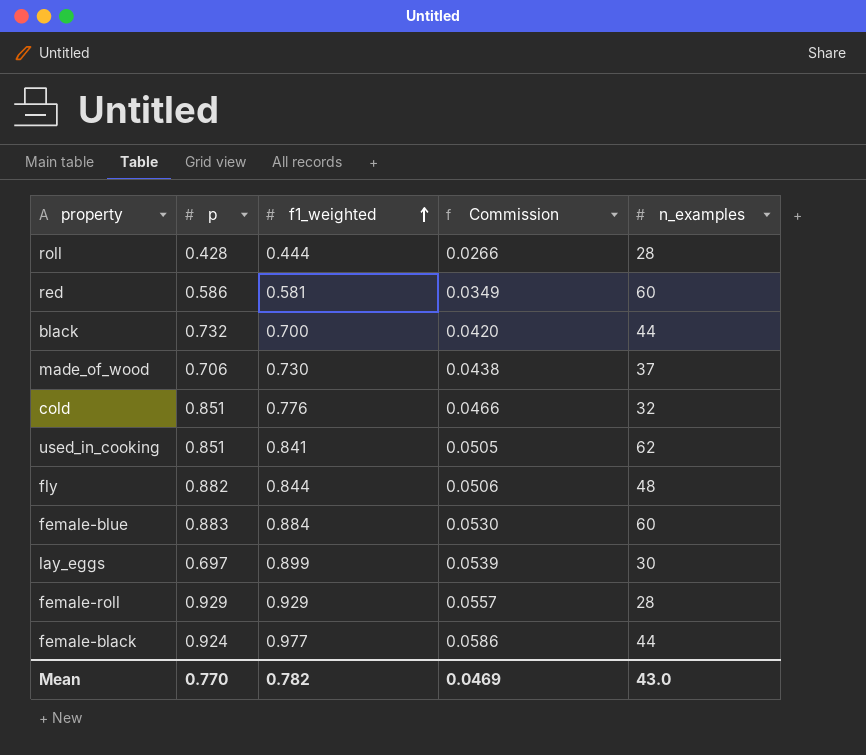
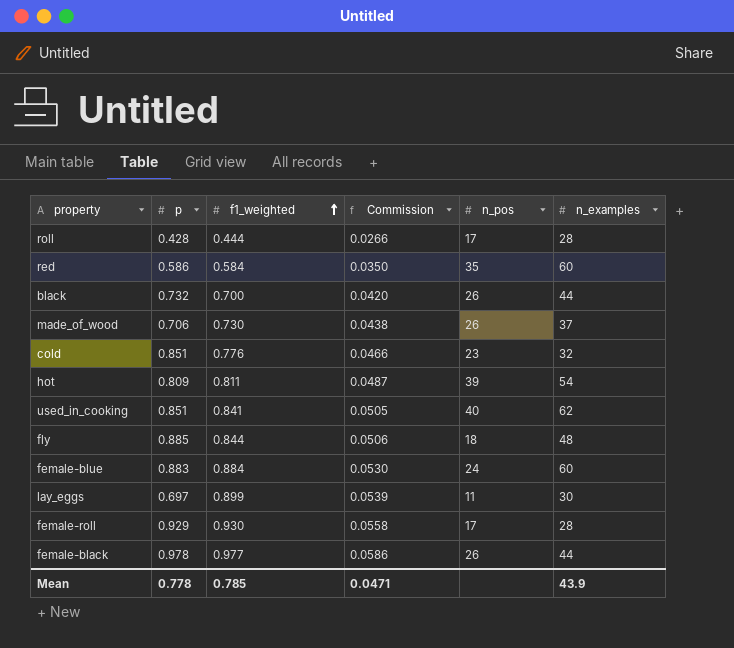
column n_pos | position: none -> 5
red | f1_weighted: 0.581 -> 0.584
red | Commission: 0.0349 -> 0.0350
row hot: none -> 0.809 | 0.811 | 0.0487 | 39 | 54
fly | p: 0.882 -> 0.885
female-roll | f1_weighted: 0.929 -> 0.930
female-roll | Commission: 0.0557 -> 0.0558
female-black | p: 0.924 -> 0.978
Mean | p: 0.770 -> 0.778
Mean | f1_weighted: 0.782 -> 0.785
Mean | Commission: 0.0469 -> 0.0471
Mean | n_examples: 43.0 -> 43.9

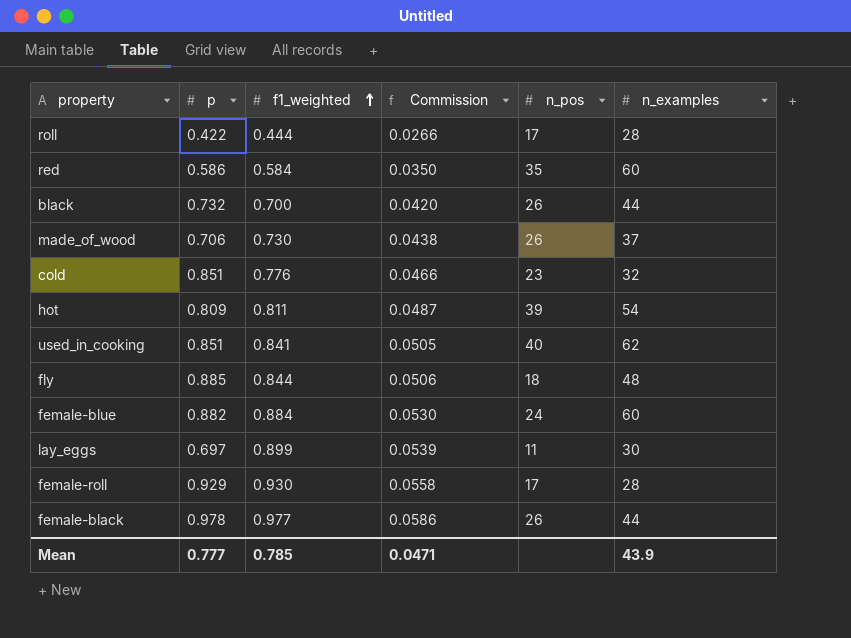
roll | p: 0.428 -> 0.422
female-blue | p: 0.883 -> 0.882
Mean | p: 0.778 -> 0.777

